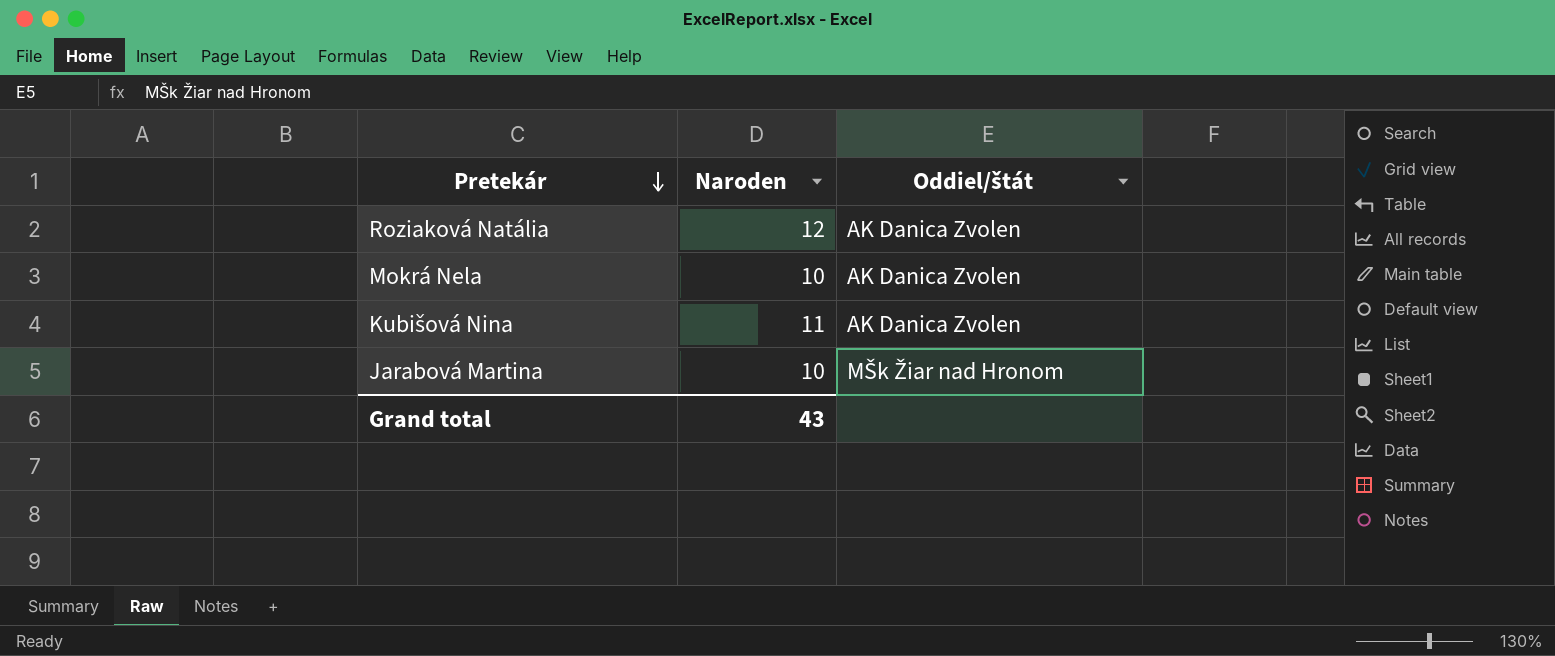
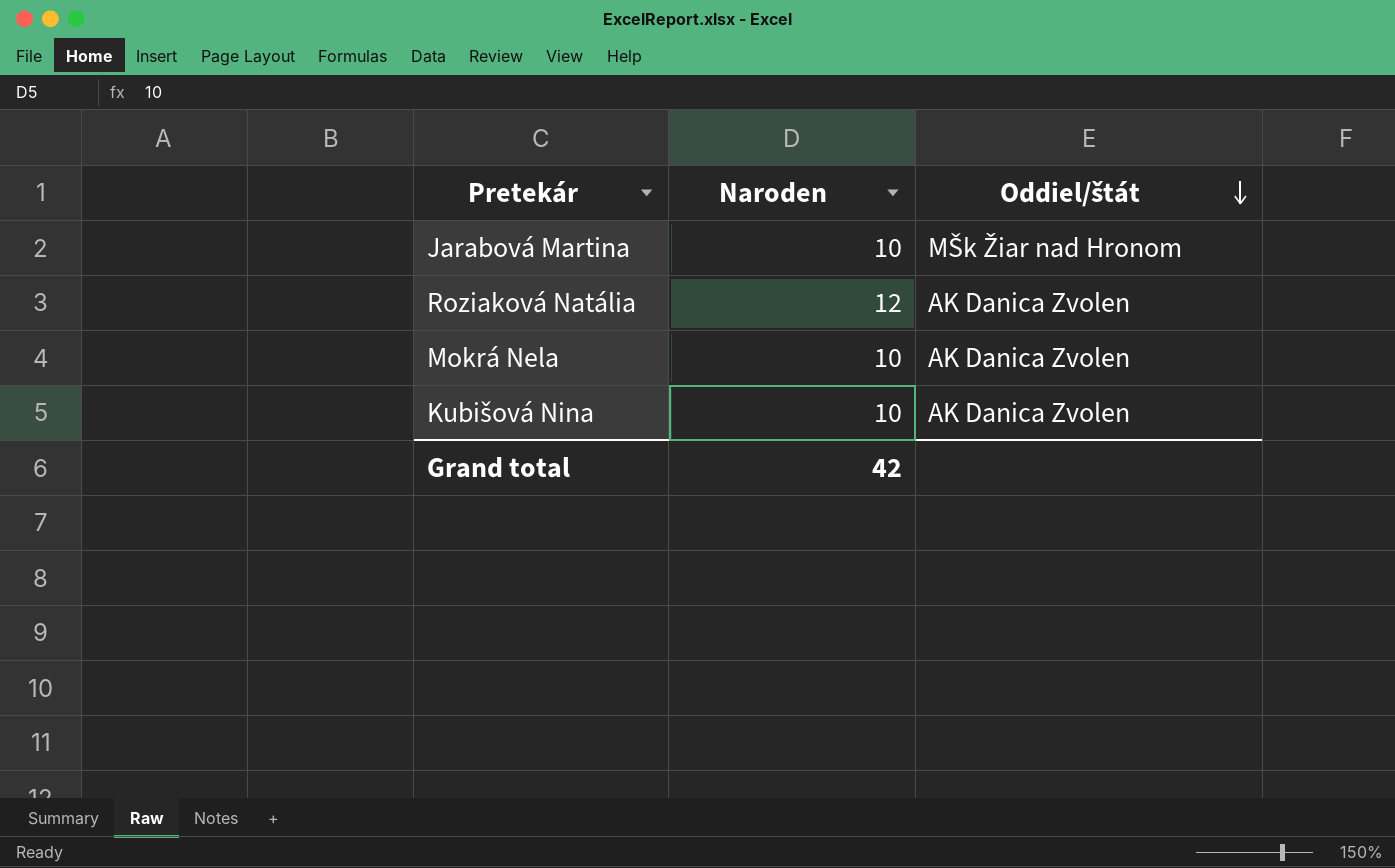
row order: Pretekár descending -> Oddiel/štát descending
Kubišová Nina | Naroden: 11 -> 10
Grand total | Naroden: 43 -> 42

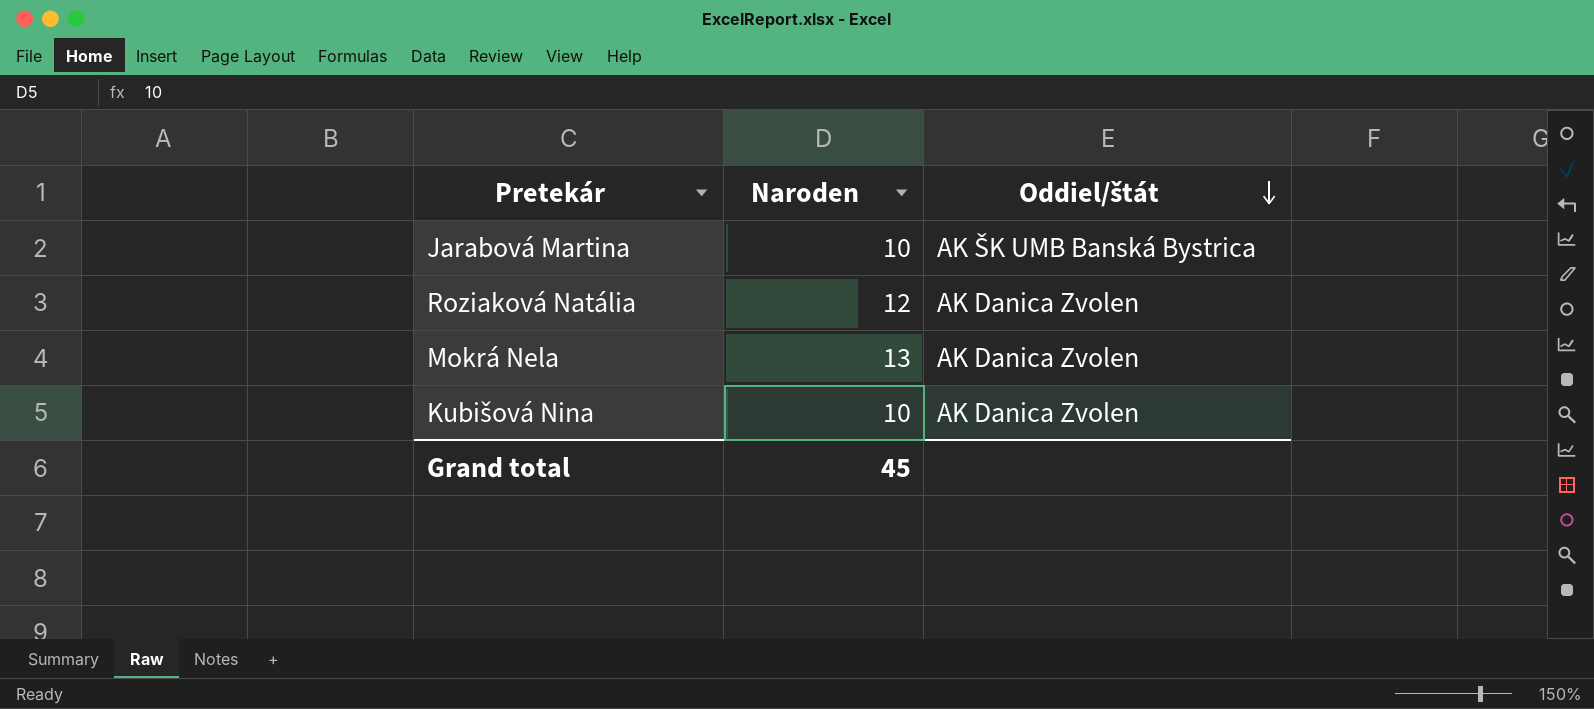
Jarabová Martina | Oddiel/štát: MŠk Žiar nad Hronom -> AK ŠK UMB Banská Bystrica
Mokrá Nela | Naroden: 10 -> 13
Grand total | Naroden: 42 -> 45

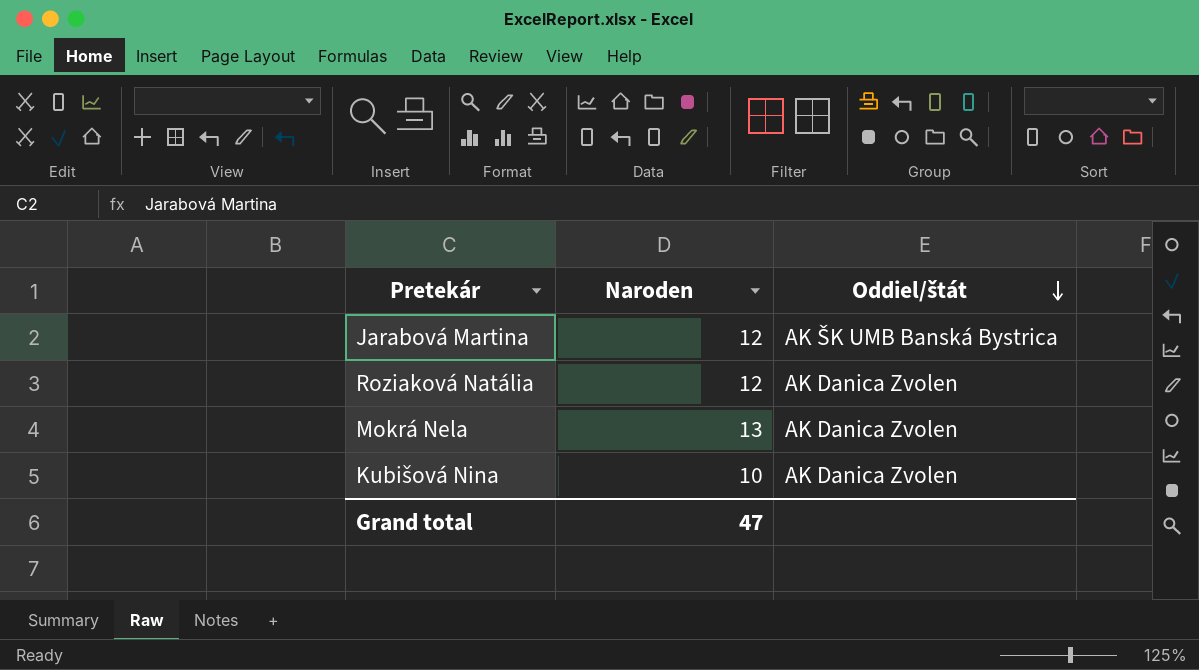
Jarabová Martina | Naroden: 10 -> 12
Grand total | Naroden: 45 -> 47

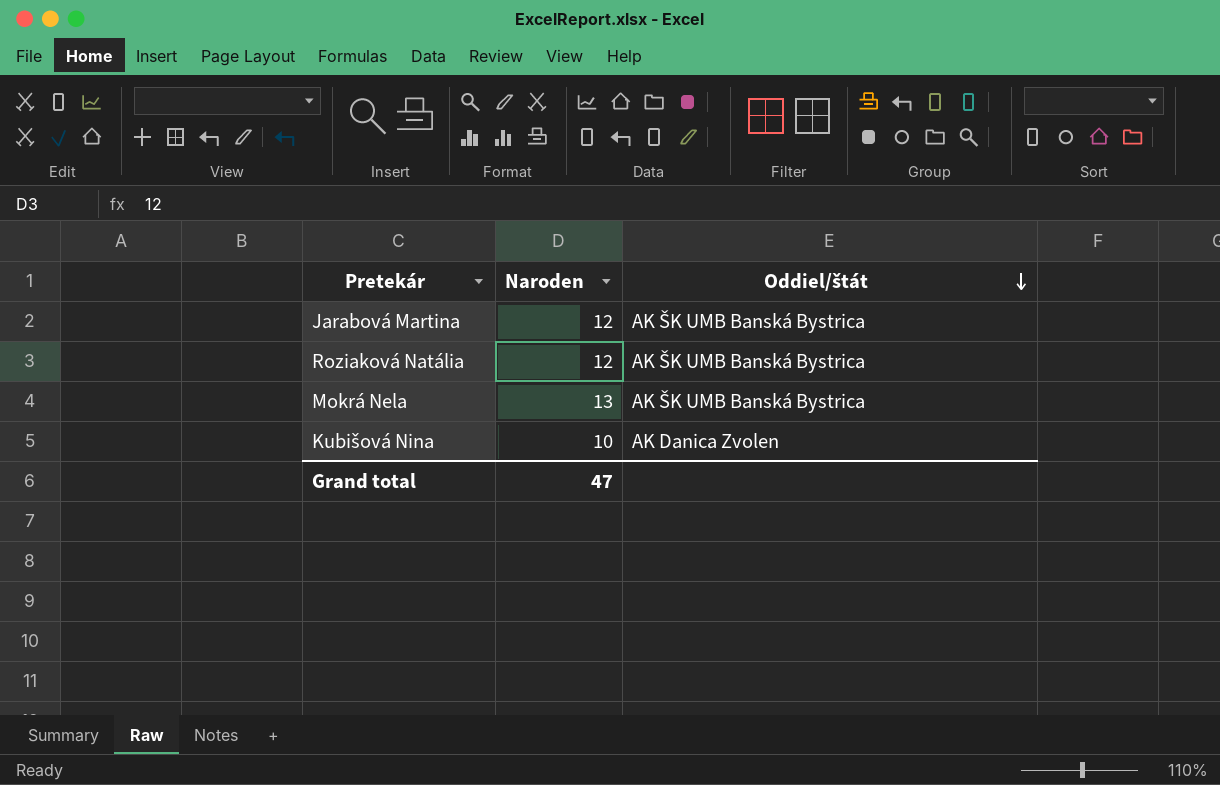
Roziaková Natália | Oddiel/štát: AK Danica Zvolen -> AK ŠK UMB Banská Bystrica
Mokrá Nela | Oddiel/štát: AK Danica Zvolen -> AK ŠK UMB Banská Bystrica

